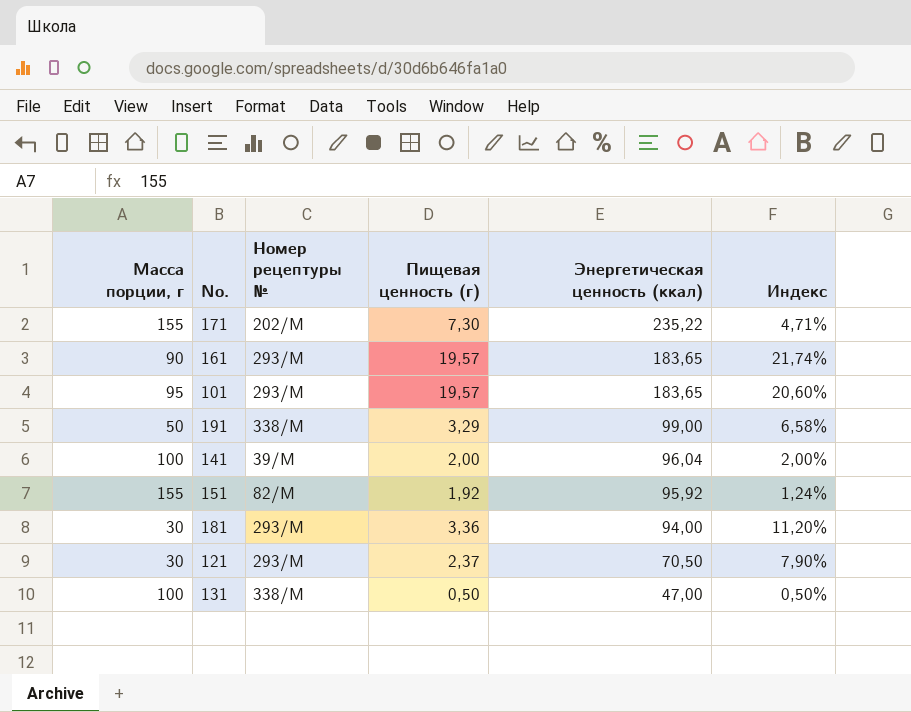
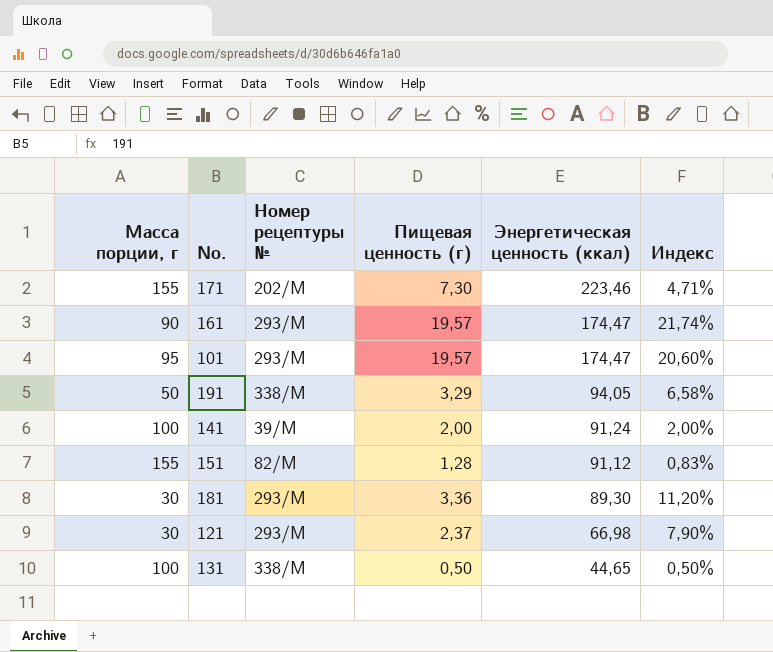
171 | Энергетическая ценность (ккал): 235,22 -> 223,46
161 | Энергетическая ценность (ккал): 183,65 -> 174,47
101 | Энергетическая ценность (ккал): 183,65 -> 174,47
191 | Энергетическая ценность (ккал): 99,00 -> 94,05
141 | Энергетическая ценность (ккал): 96,04 -> 91,24
151 | Пищевая ценность (г): 1,92 -> 1,28
151 | Энергетическая ценность (ккал): 95,92 -> 91,12
151 | Индекс: 1,24% -> 0,83%
181 | Энергетическая ценность (ккал): 94,00 -> 89,30
121 | Энергетическая ценность (ккал): 70,50 -> 66,98
131 | Энергетическая ценность (ккал): 47,00 -> 44,65

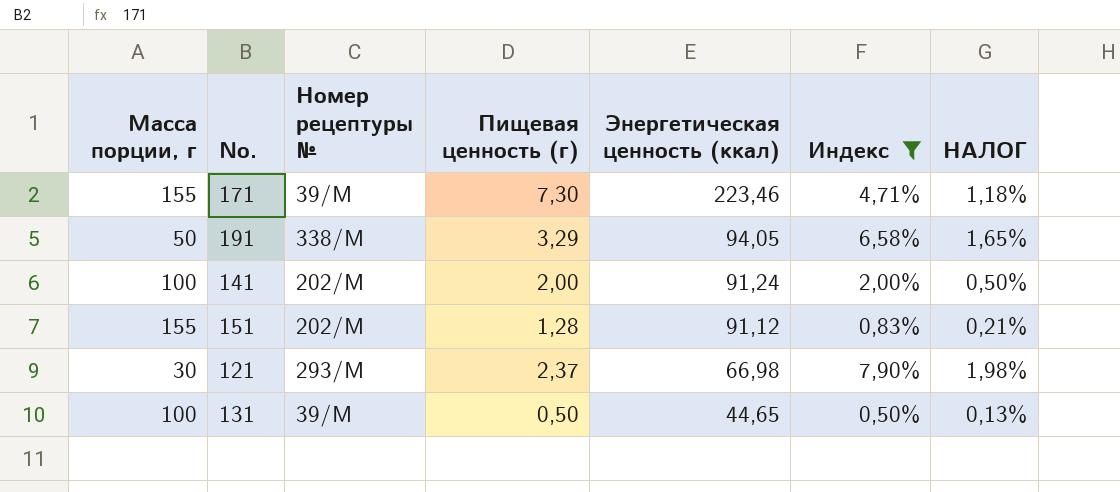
filter: none -> Индекс <= 7,90%
column НАЛОГ | formula: none -> [Индекс] * 0,25
171 | Номер рецептуры №: 202/М -> 39/М
141 | Номер рецептуры №: 39/М -> 202/М
151 | Номер рецептуры №: 82/М -> 202/М
131 | Номер рецептуры №: 338/М -> 39/М

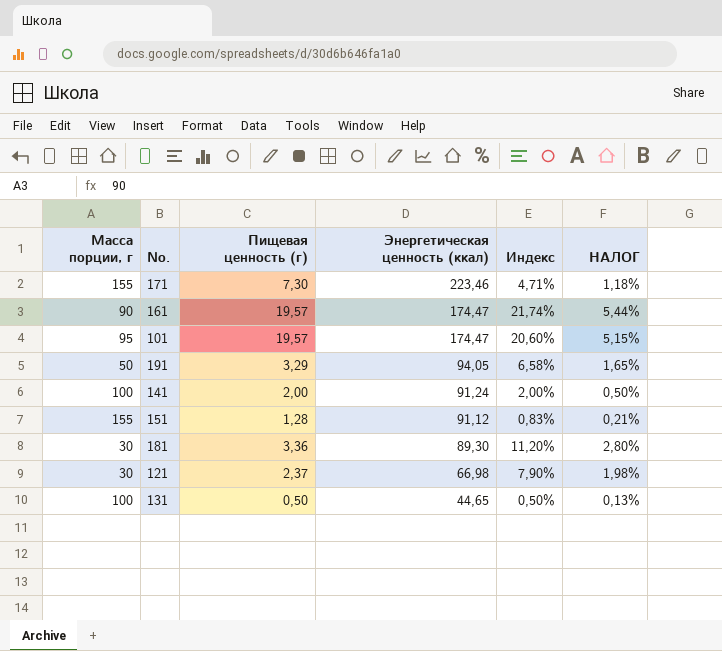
filter: Индекс <= 7,90% -> none
column Номер рецептуры № | position: 3 -> none

